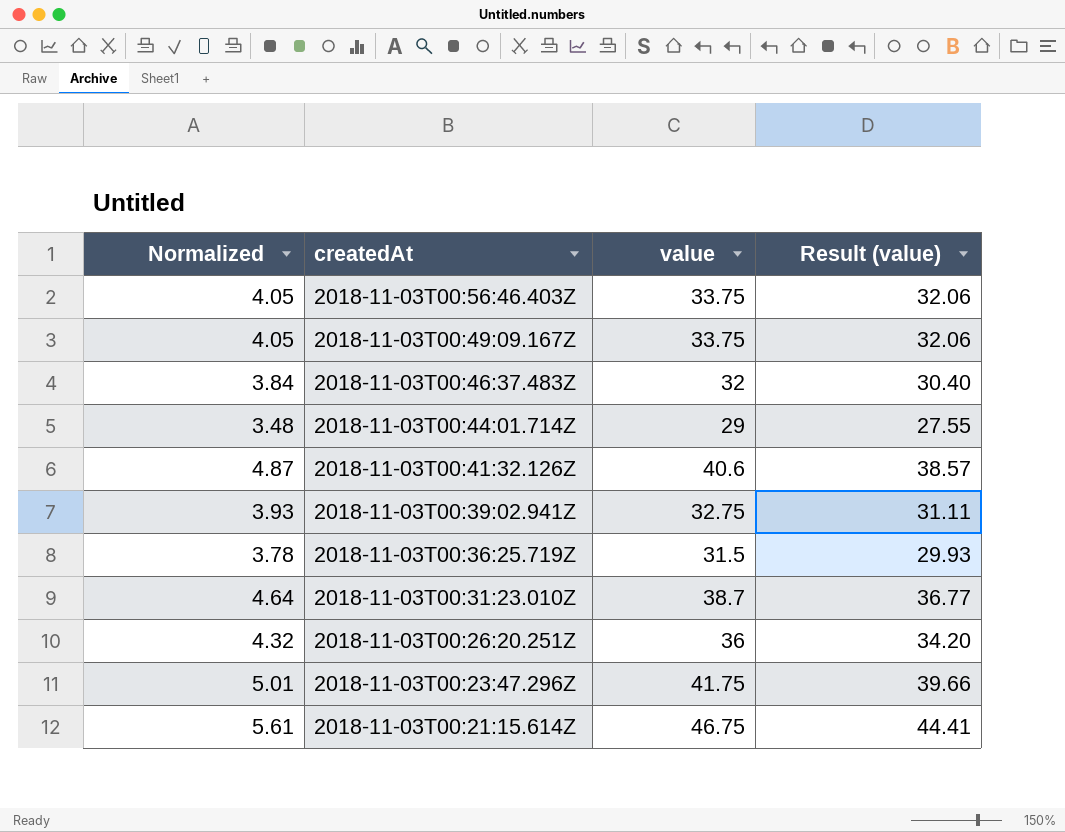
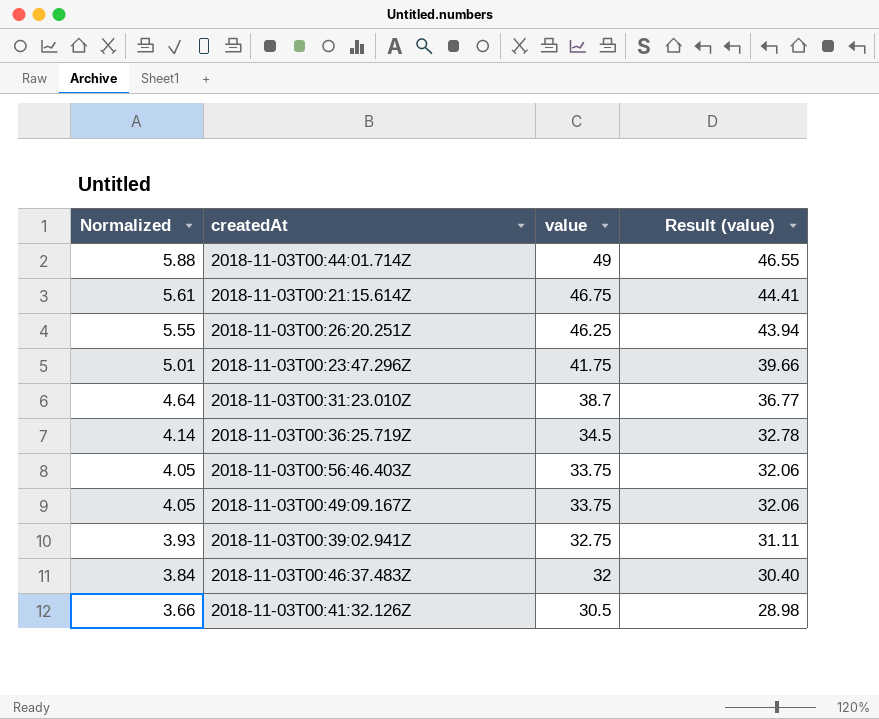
row order: createdAt descending -> Normalized descending
2018-11-03T00:44:01.714Z | Normalized: 3.48 -> 5.88
2018-11-03T00:44:01.714Z | value: 29 -> 49
2018-11-03T00:44:01.714Z | Result (value): 27.55 -> 46.55
2018-11-03T00:26:20.251Z | Normalized: 4.32 -> 5.55
2018-11-03T00:26:20.251Z | value: 36 -> 46.25
2018-11-03T00:26:20.251Z | Result (value): 34.20 -> 43.94
2018-11-03T00:36:25.719Z | Normalized: 3.78 -> 4.14
2018-11-03T00:36:25.719Z | value: 31.5 -> 34.5
2018-11-03T00:36:25.719Z | Result (value): 29.93 -> 32.78
2018-11-03T00:41:32.126Z | Normalized: 4.87 -> 3.66
2018-11-03T00:41:32.126Z | value: 40.6 -> 30.5
2018-11-03T00:41:32.126Z | Result (value): 38.57 -> 28.98

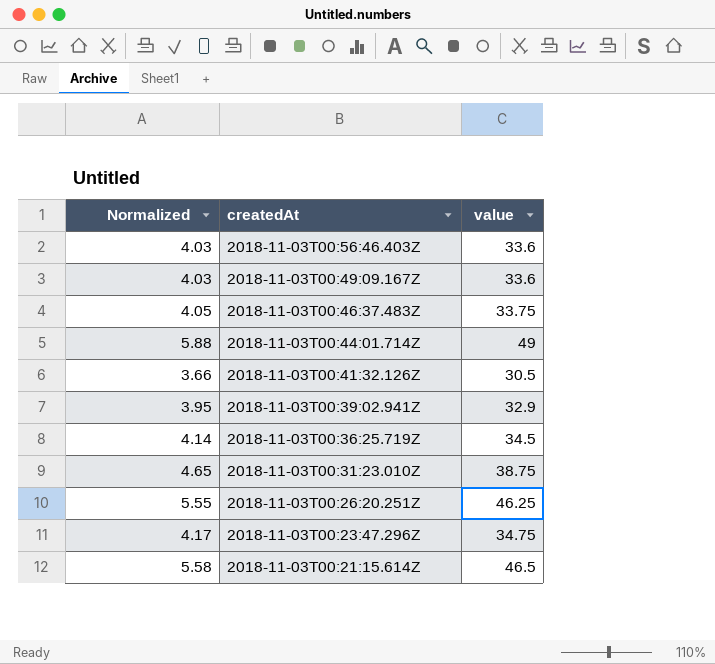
row order: Normalized descending -> createdAt descending
column Result (value) | formula: [value] * 0.95 -> none
2018-11-03T00:56:46.403Z | Normalized: 4.05 -> 4.03
2018-11-03T00:56:46.403Z | value: 33.75 -> 33.6
2018-11-03T00:49:09.167Z | Normalized: 4.05 -> 4.03
2018-11-03T00:49:09.167Z | value: 33.75 -> 33.6
2018-11-03T00:46:37.483Z | Normalized: 3.84 -> 4.05
2018-11-03T00:46:37.483Z | value: 32 -> 33.75
2018-11-03T00:39:02.941Z | Normalized: 3.93 -> 3.95
2018-11-03T00:39:02.941Z | value: 32.75 -> 32.9
2018-11-03T00:31:23.010Z | Normalized: 4.64 -> 4.65
2018-11-03T00:31:23.010Z | value: 38.7 -> 38.75
2018-11-03T00:23:47.296Z | Normalized: 5.01 -> 4.17
2018-11-03T00:23:47.296Z | value: 41.75 -> 34.75
2018-11-03T00:21:15.614Z | Normalized: 5.61 -> 5.58
2018-11-03T00:21:15.614Z | value: 46.75 -> 46.5

